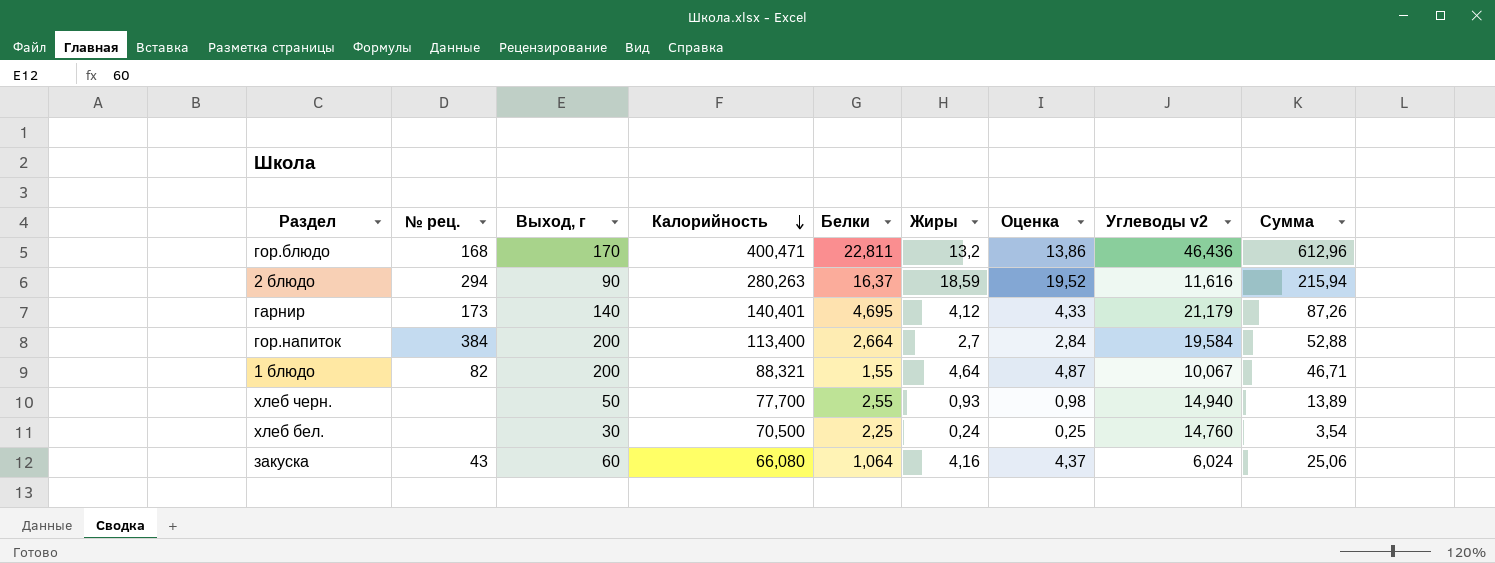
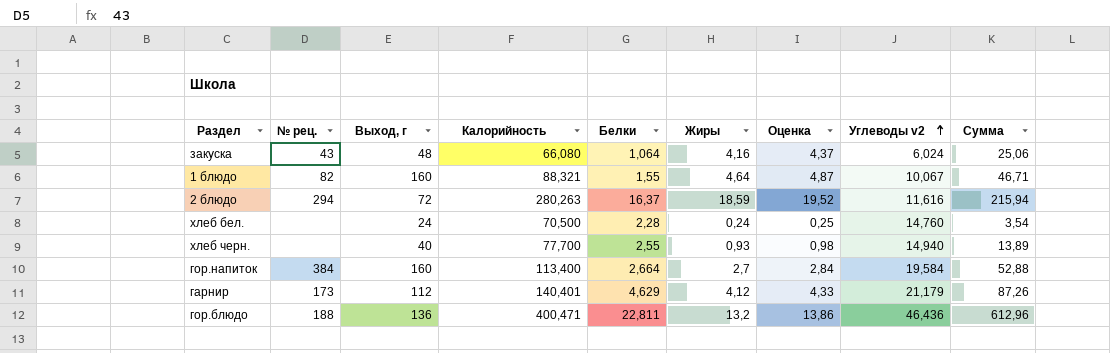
row order: Калорийность descending -> Углеводы v2 ascending
закуска | Выход, г: 60 -> 48
1 блюдо | Выход, г: 200 -> 160
2 блюдо | Выход, г: 90 -> 72
хлеб бел. | Выход, г: 30 -> 24
хлеб бел. | Белки: 2,25 -> 2,28
хлеб черн. | Выход, г: 50 -> 40
гор.напиток | Выход, г: 200 -> 160
гарнир | Выход, г: 140 -> 112
гарнир | Белки: 4,695 -> 4,629
гор.блюдо | № рец.: 168 -> 188
гор.блюдо | Выход, г: 170 -> 136

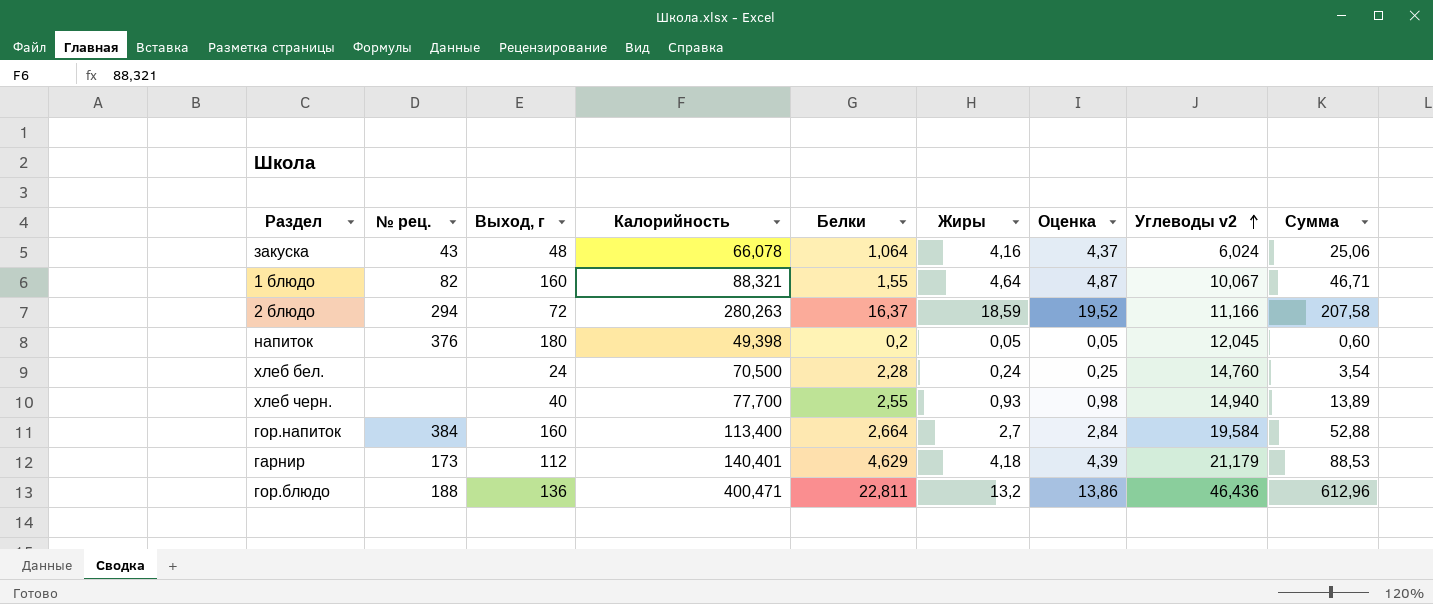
закуска | Калорийность: 66,080 -> 66,078
2 блюдо | Углеводы v2: 11,616 -> 11,166
2 блюдо | Сумма: 215,94 -> 207,58
row напиток: none -> 376 | 180 | 49,398 | 0,2 | 0,05 | 0,05 | 12,045 | 0,60
гарнир | Жиры: 4,12 -> 4,18
гарнир | Оценка: 4,33 -> 4,39
гарнир | Сумма: 87,26 -> 88,53

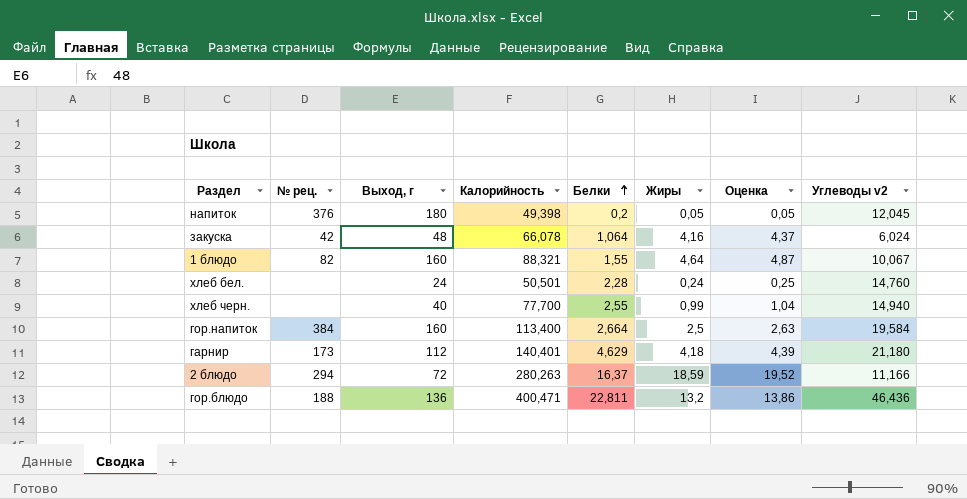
row order: Углеводы v2 ascending -> Белки ascending
column Сумма | formula: [Жиры] * [Углеводы v2] -> none
закуска | № рец.: 43 -> 42
хлеб бел. | Калорийность: 70,500 -> 50,501
хлеб черн. | Жиры: 0,93 -> 0,99
хлеб черн. | Оценка: 0,98 -> 1,04
гор.напиток | Жиры: 2,7 -> 2,5
гор.напиток | Оценка: 2,84 -> 2,63
гарнир | Углеводы v2: 21,179 -> 21,180

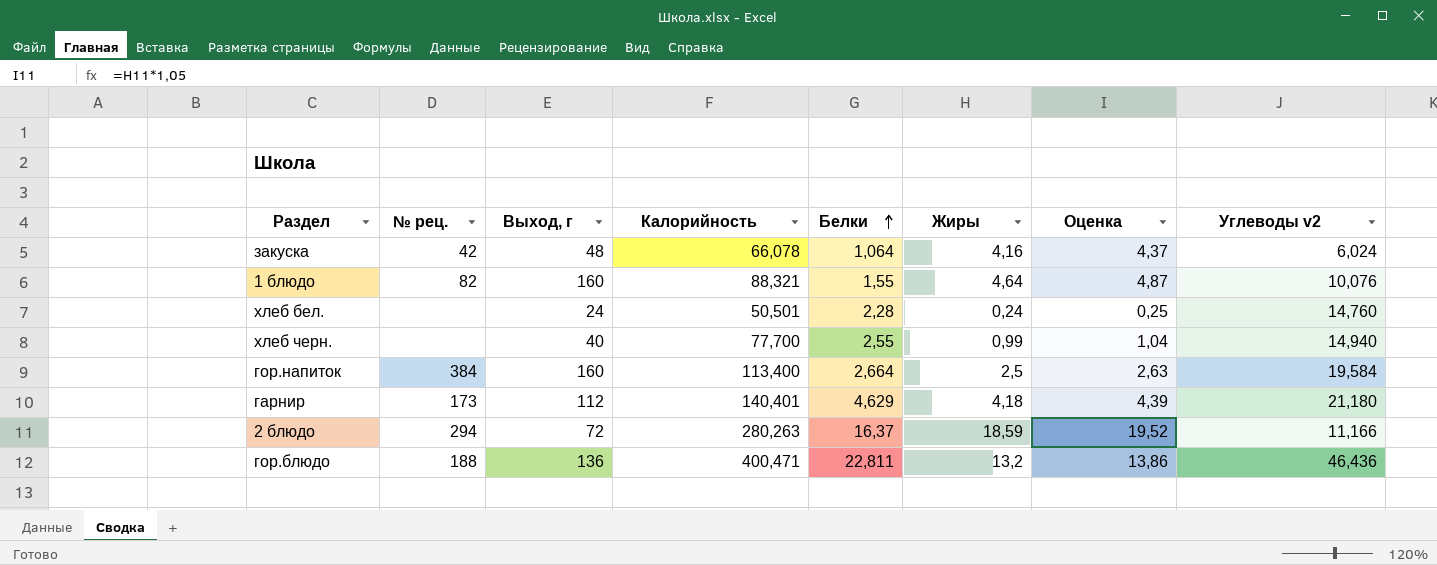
row напиток: 376 | 180 | 49,398 | 0,2 | 0,05 | 0,05 | 12,045 -> none
1 блюдо | Углеводы v2: 10,067 -> 10,076

